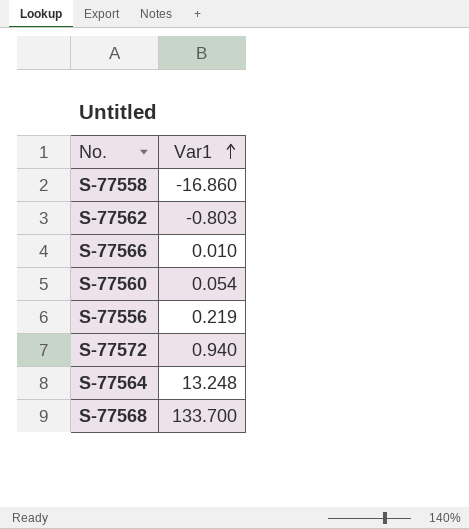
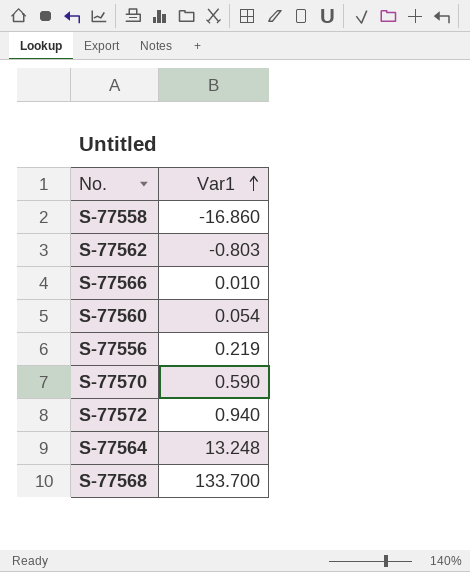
row S-77570: none -> 0.590

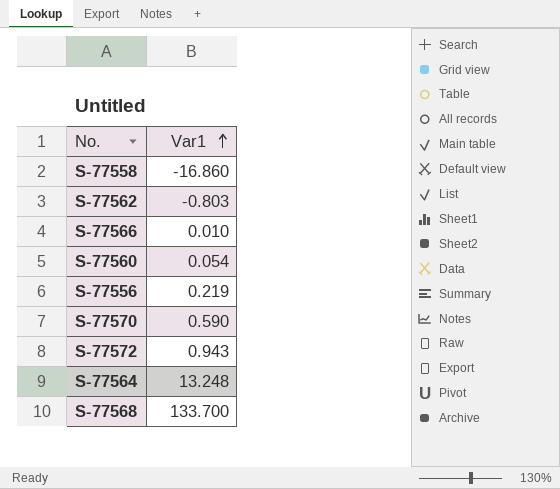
S-77572 | Var1: 0.940 -> 0.943

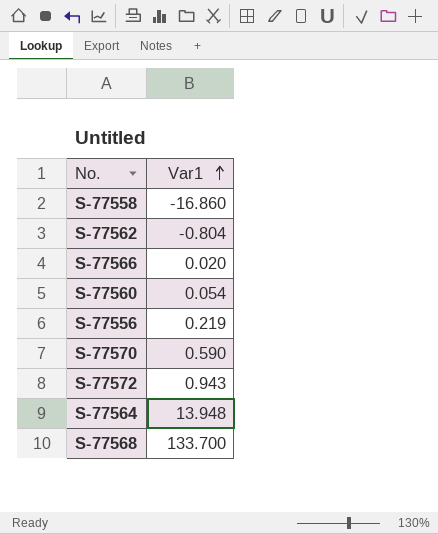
S-77562 | Var1: -0.803 -> -0.804
S-77566 | Var1: 0.010 -> 0.020
S-77564 | Var1: 13.248 -> 13.948

